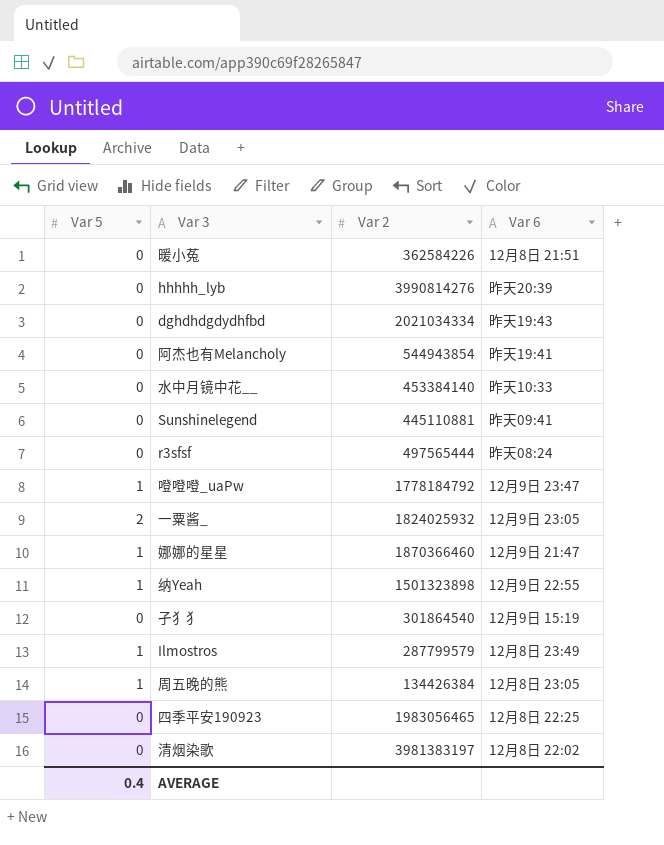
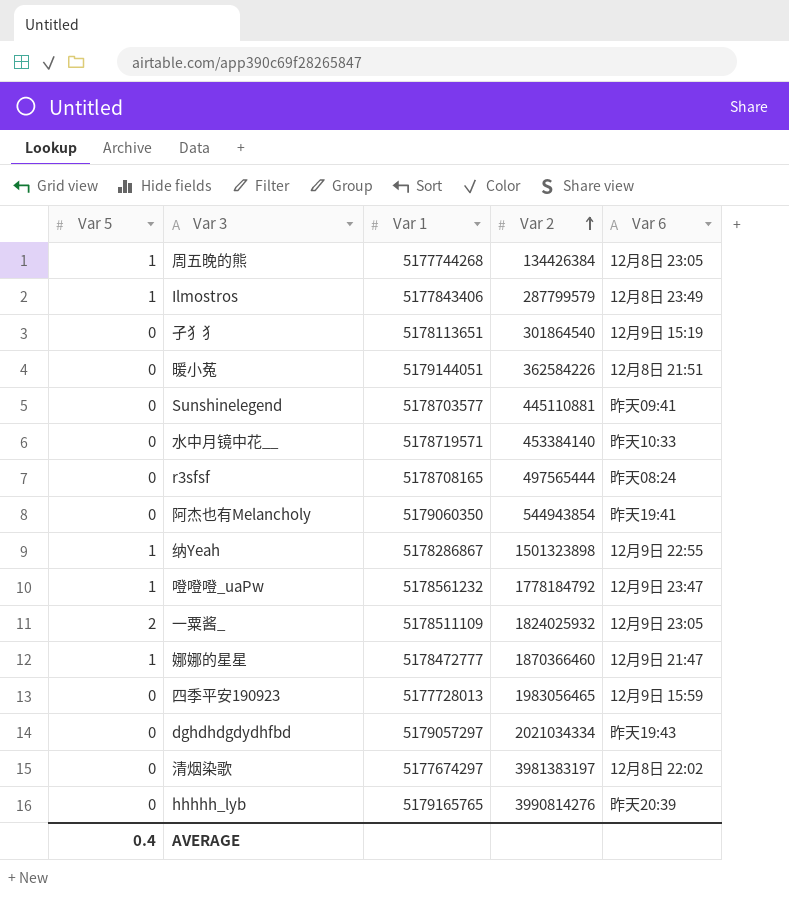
row order: none -> Var 2 ascending
column Var 1 | position: none -> 3
四季平安190923 | Var 6: 12月8日 22:25 -> 12月9日 15:59

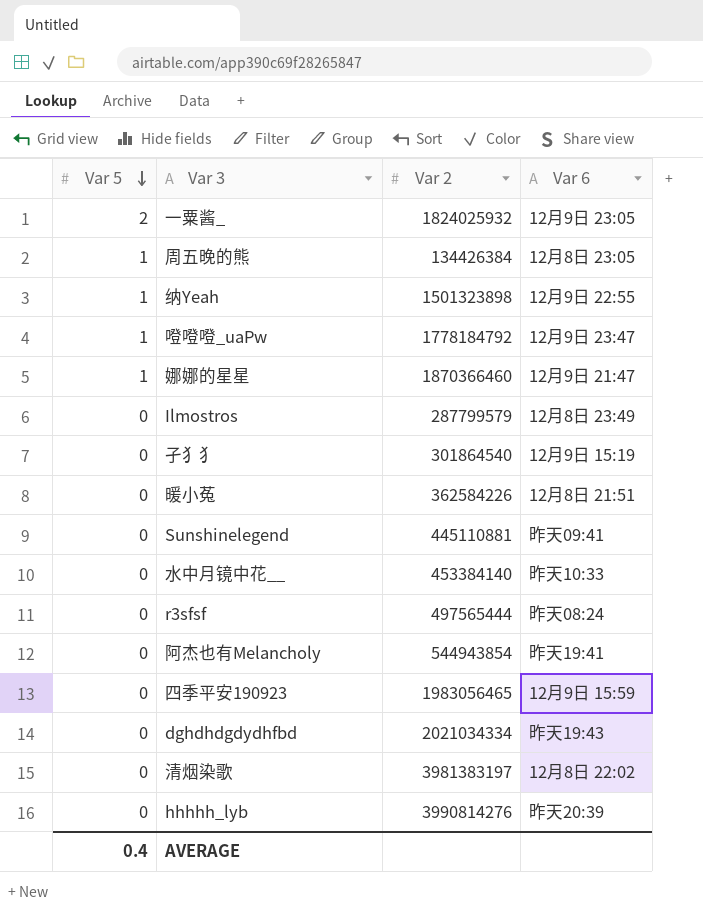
row order: Var 2 ascending -> Var 5 descending
column Var 1 | position: 3 -> none
Ilmostros | Var 5: 1 -> 0

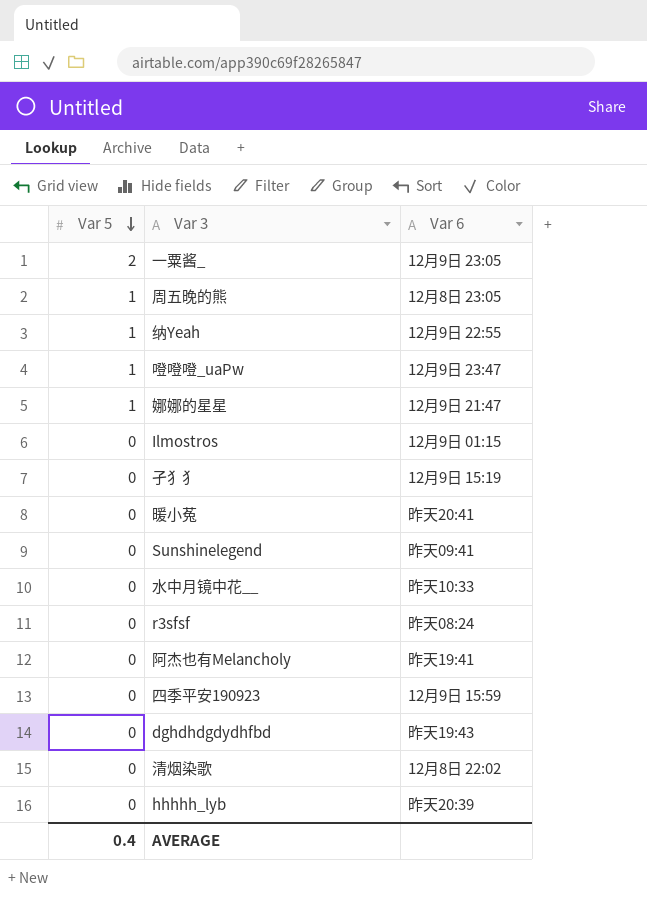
column Var 2 | position: 3 -> none
Ilmostros | Var 6: 12月8日 23:49 -> 12月9日 01:15
暖小菟 | Var 6: 12月8日 21:51 -> 昨天20:41

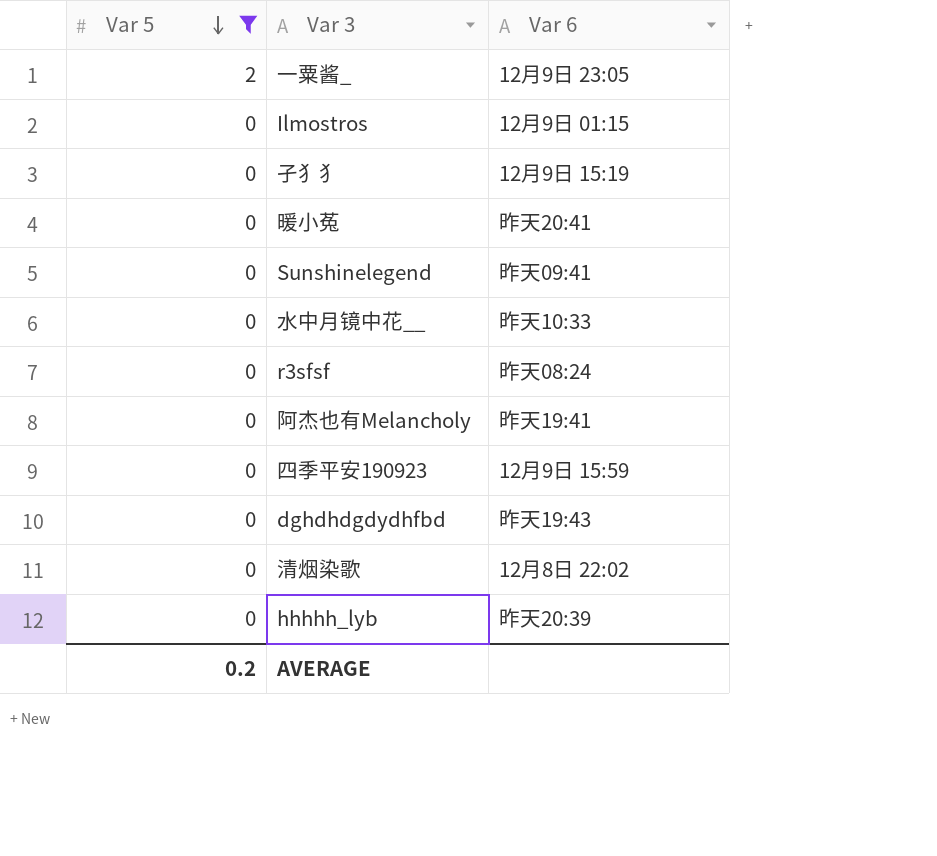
filter: none -> Var 5 != 1
AVERAGE | Var 5: 0.4 -> 0.2

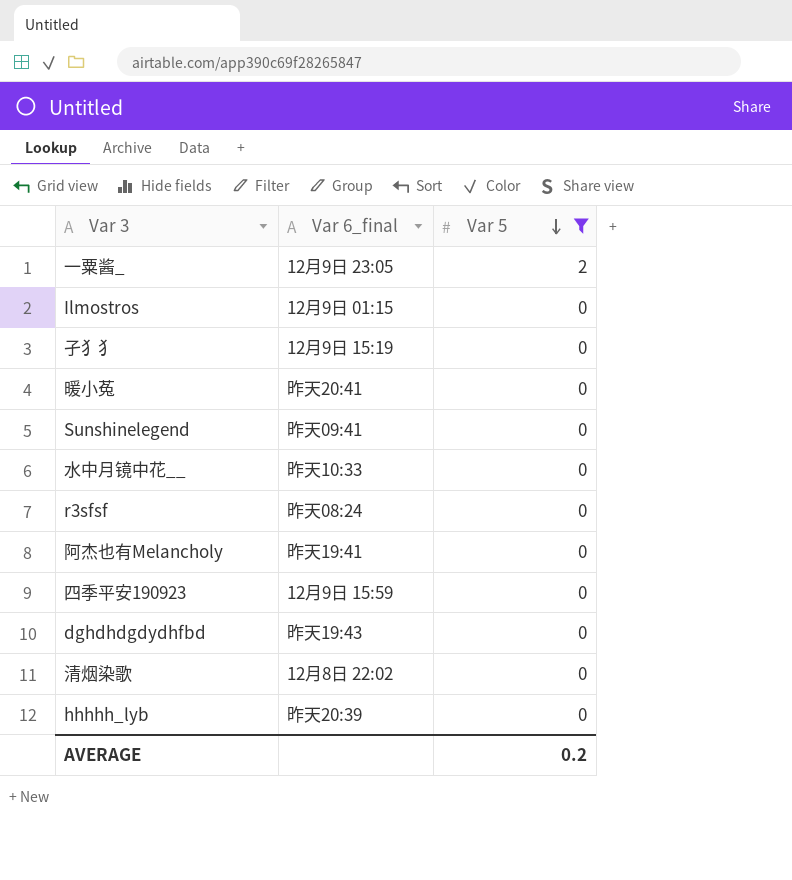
column name: Var 6 -> Var 6_final
column Var 5 | position: 1 -> 3

